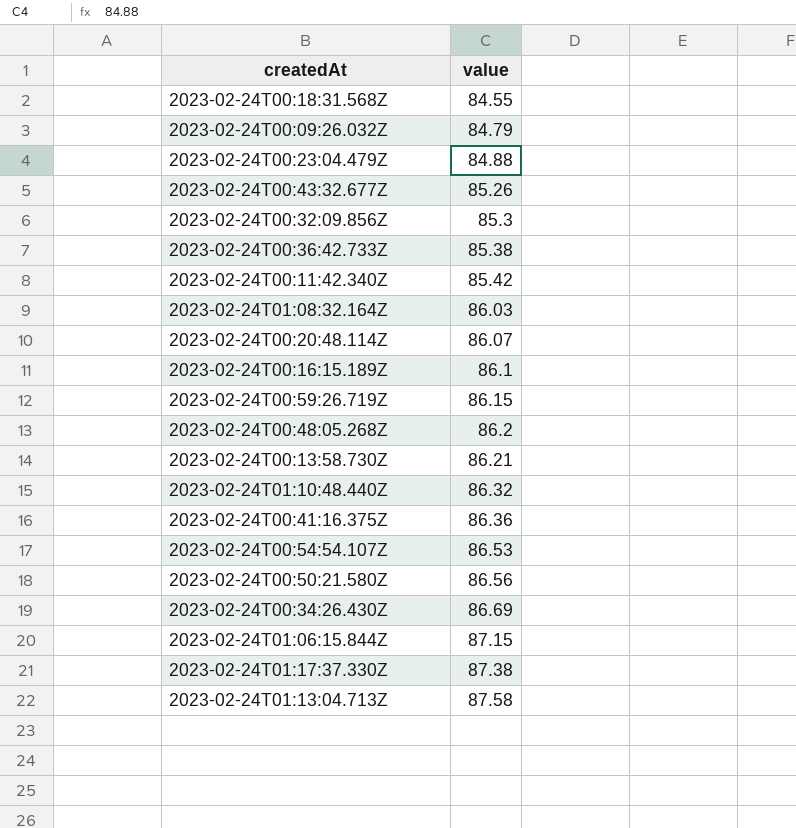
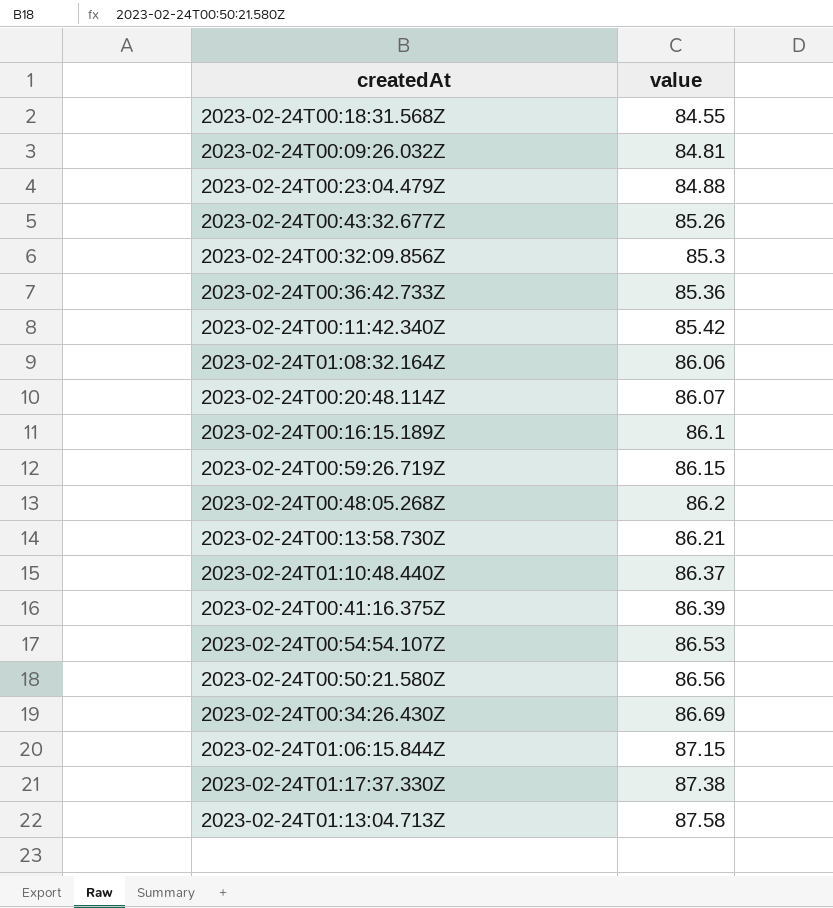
2023-02-24T00:09:26.032Z | value: 84.79 -> 84.81
2023-02-24T00:36:42.733Z | value: 85.38 -> 85.36
2023-02-24T01:08:32.164Z | value: 86.03 -> 86.06
2023-02-24T01:10:48.440Z | value: 86.32 -> 86.37
2023-02-24T00:41:16.375Z | value: 86.36 -> 86.39

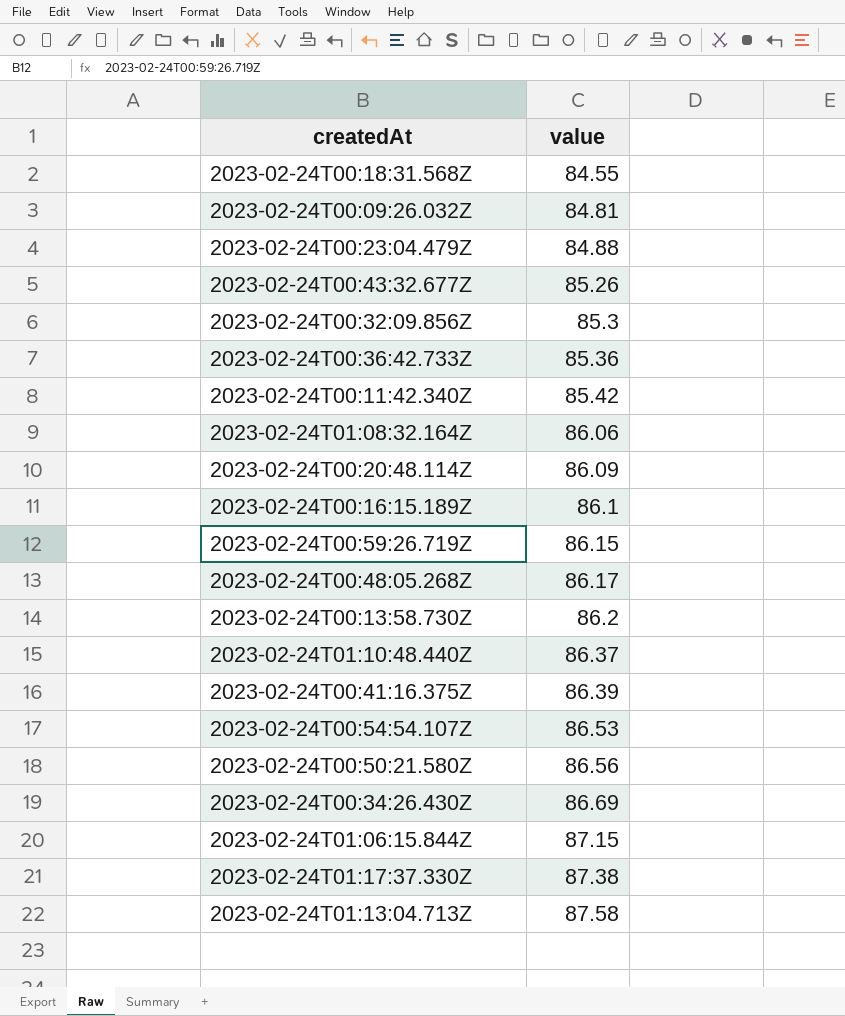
2023-02-24T00:20:48.114Z | value: 86.07 -> 86.09
2023-02-24T00:48:05.268Z | value: 86.2 -> 86.17
2023-02-24T00:13:58.730Z | value: 86.21 -> 86.2

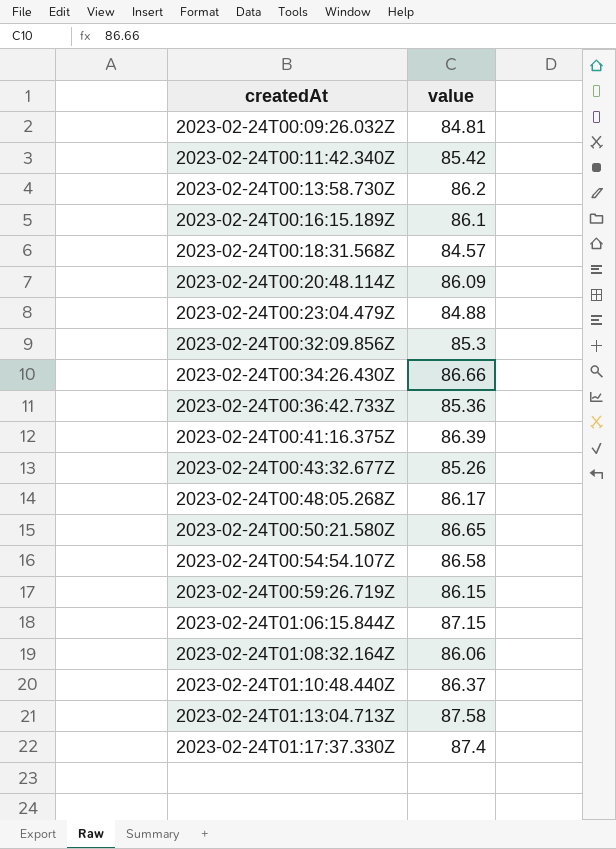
row order: value ascending -> createdAt ascending
2023-02-24T00:18:31.568Z | value: 84.55 -> 84.57
2023-02-24T00:34:26.430Z | value: 86.69 -> 86.66
2023-02-24T00:50:21.580Z | value: 86.56 -> 86.65
2023-02-24T00:54:54.107Z | value: 86.53 -> 86.58
2023-02-24T01:17:37.330Z | value: 87.38 -> 87.4

